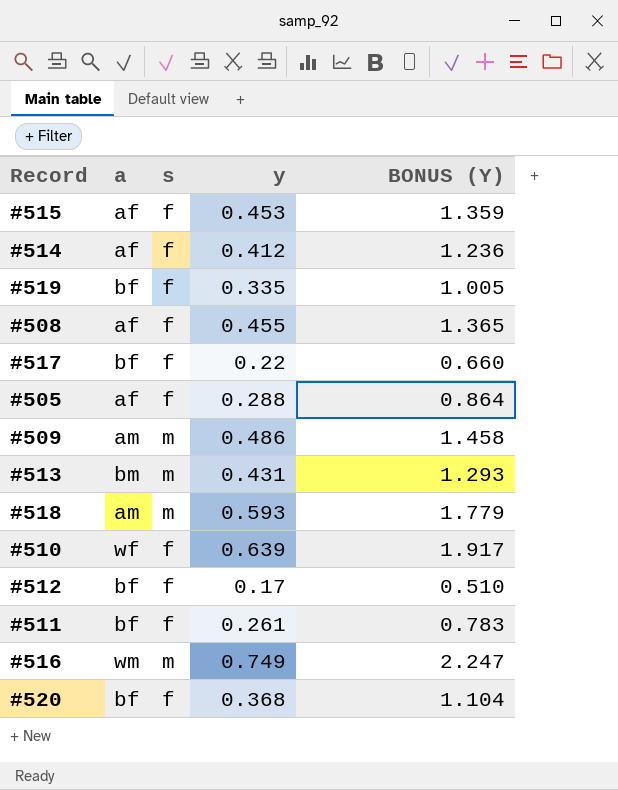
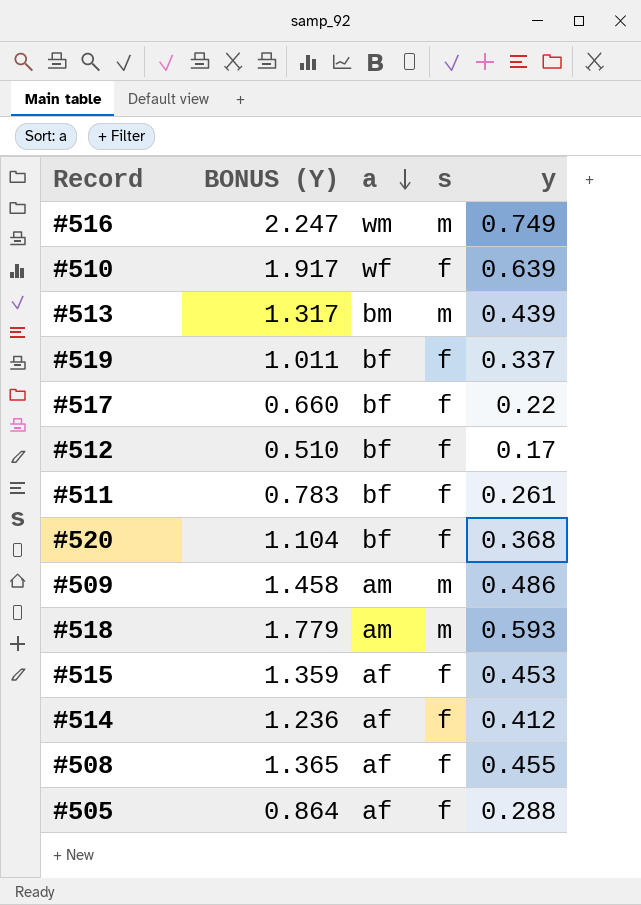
row order: none -> a descending
column BONUS (Y) | position: 5 -> 2
#513 | BONUS (Y): 1.293 -> 1.317
#513 | y: 0.431 -> 0.439
#519 | BONUS (Y): 1.005 -> 1.011
#519 | y: 0.335 -> 0.337

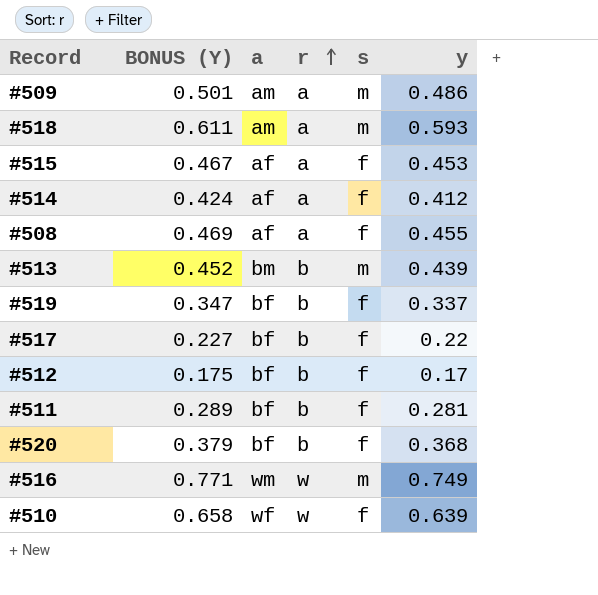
row order: a descending -> r ascending
column BONUS (Y) | formula: [y] * 3 -> [y] * 1.03
column r | position: none -> 4
row #505: 0.864 | af | f | 0.288 -> none
#511 | y: 0.261 -> 0.281

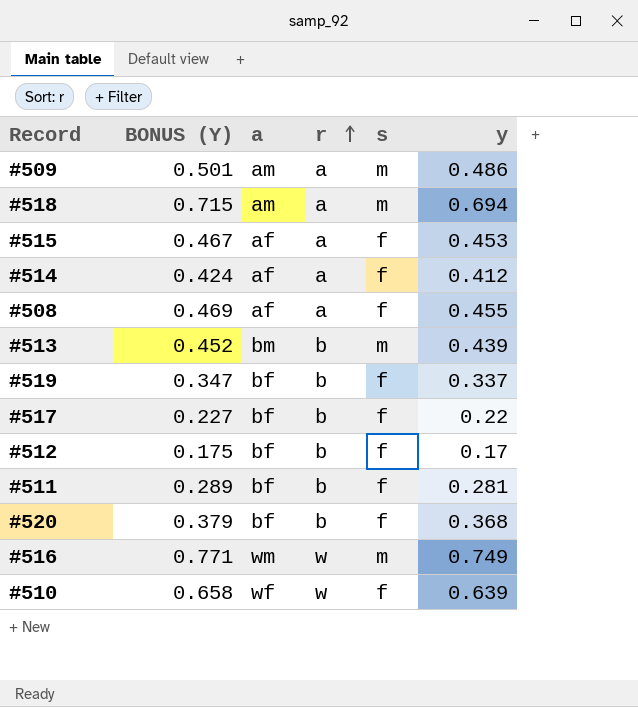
#518 | BONUS (Y): 0.611 -> 0.715
#518 | y: 0.593 -> 0.694

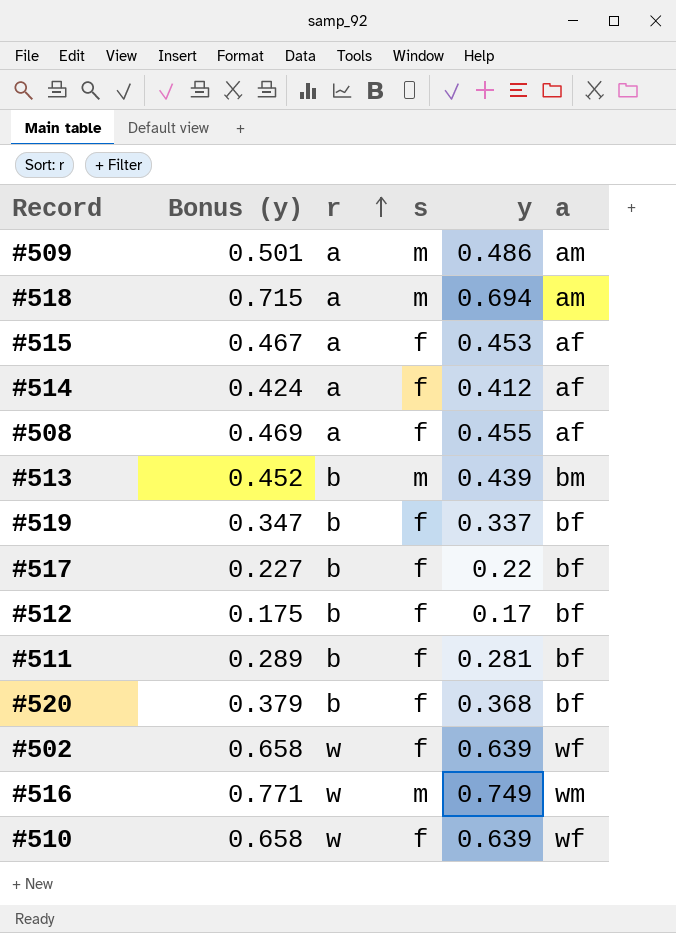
column name: BONUS (Y) -> Bonus (y)
column a | position: 3 -> 6
row #502: none -> 0.658 | w | f | 0.639 | wf

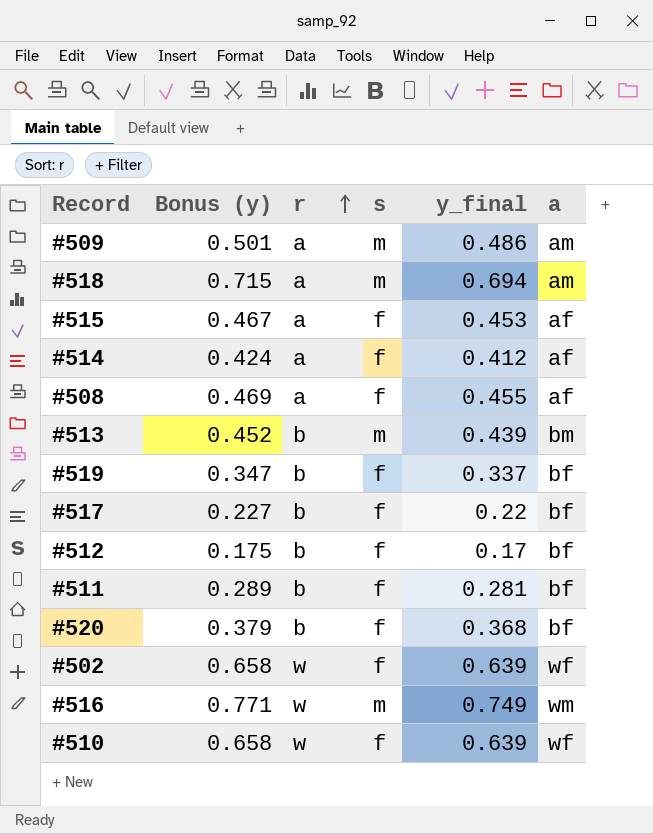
column name: y -> y_final

